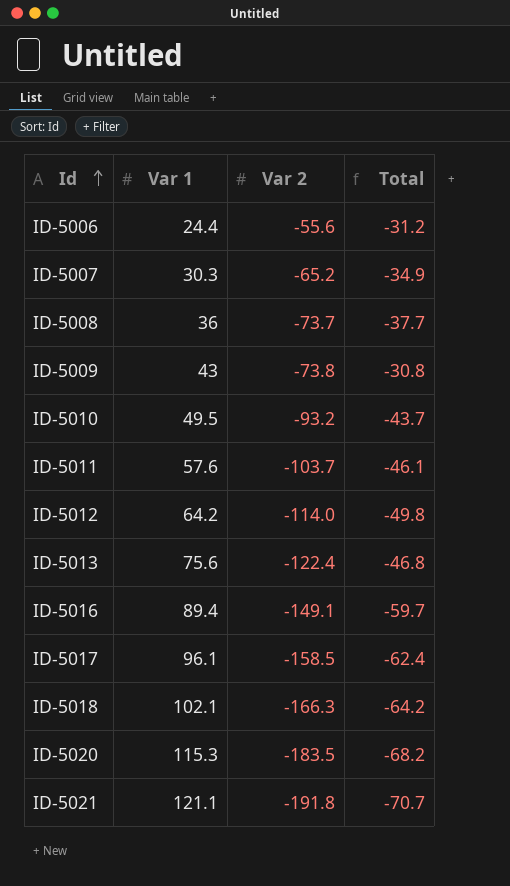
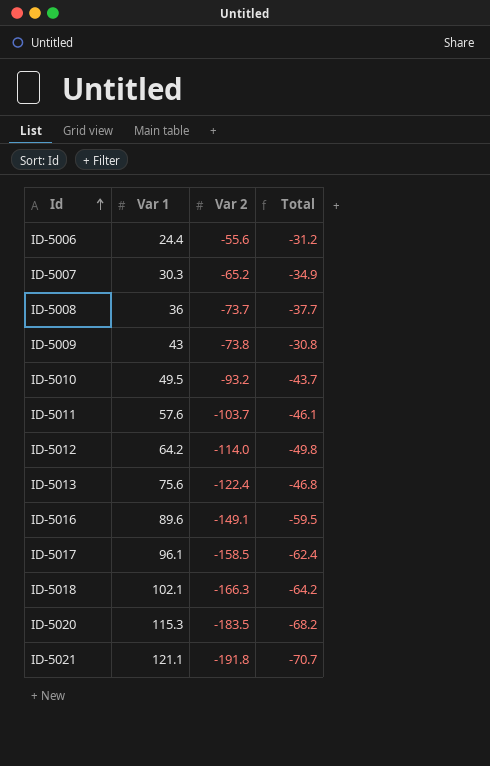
ID-5016 | Var 1: 89.4 -> 89.6
ID-5016 | Total: -59.7 -> -59.5

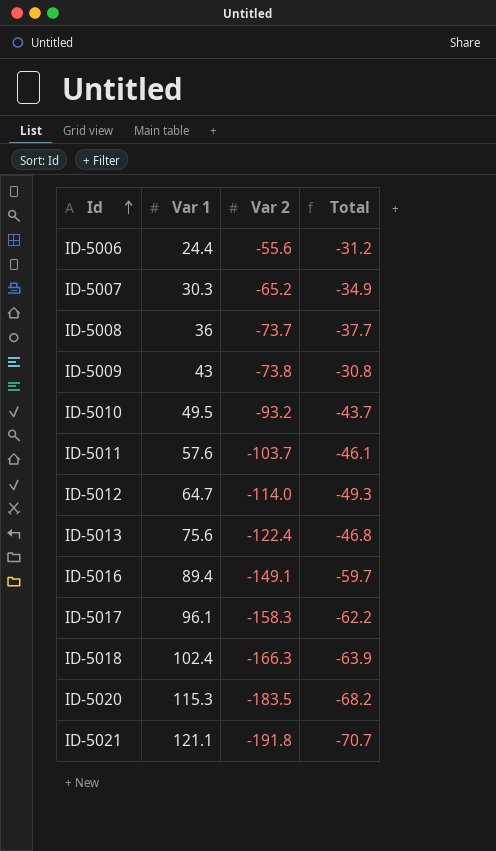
ID-5012 | Var 1: 64.2 -> 64.7
ID-5012 | Total: -49.8 -> -49.3
ID-5016 | Var 1: 89.6 -> 89.4
ID-5016 | Total: -59.5 -> -59.7
ID-5017 | Var 2: -158.5 -> -158.3
ID-5017 | Total: -62.4 -> -62.2
ID-5018 | Var 1: 102.1 -> 102.4
ID-5018 | Total: -64.2 -> -63.9

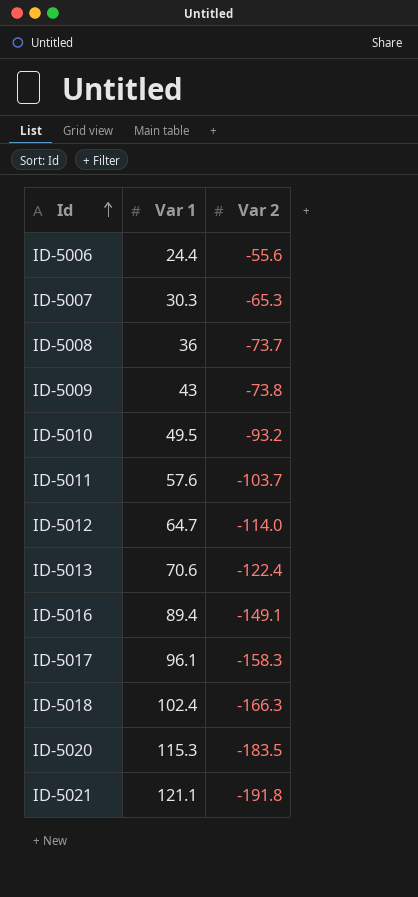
column Total | formula: [Var 1] + [Var 2] -> none
ID-5007 | Var 2: -65.2 -> -65.3
ID-5013 | Var 1: 75.6 -> 70.6

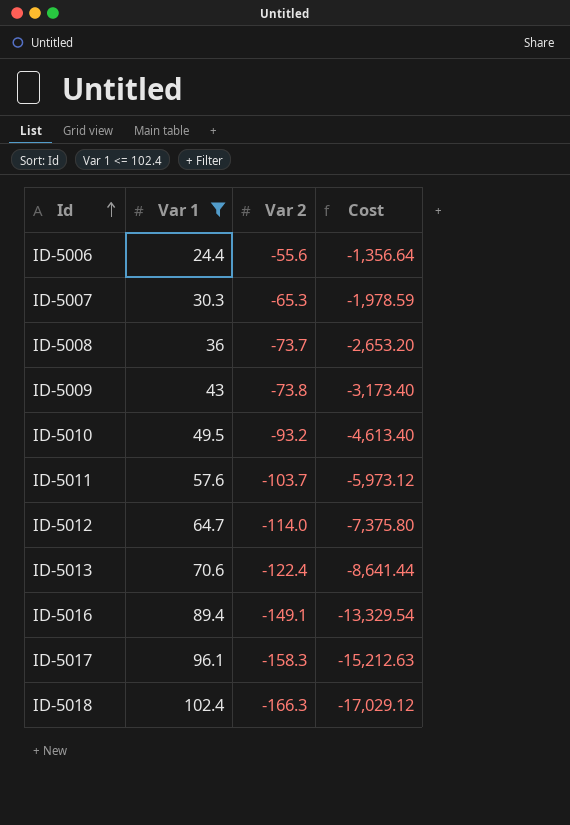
filter: none -> Var 1 <= 102.4
column Cost | formula: none -> [Var 1] * [Var 2]

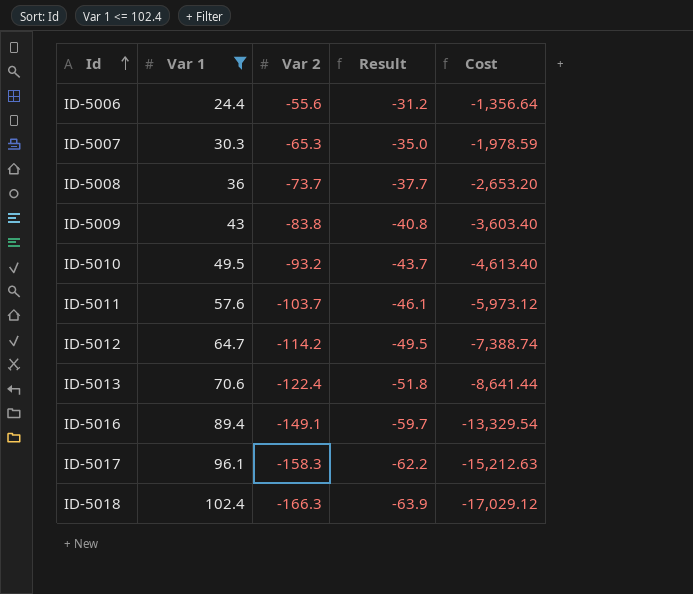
column Result | formula: none -> [Var 1] + [Var 2]
ID-5009 | Var 2: -73.8 -> -83.8
ID-5009 | Cost: -3,173.40 -> -3,603.40
ID-5012 | Var 2: -114.0 -> -114.2
ID-5012 | Cost: -7,375.80 -> -7,388.74

